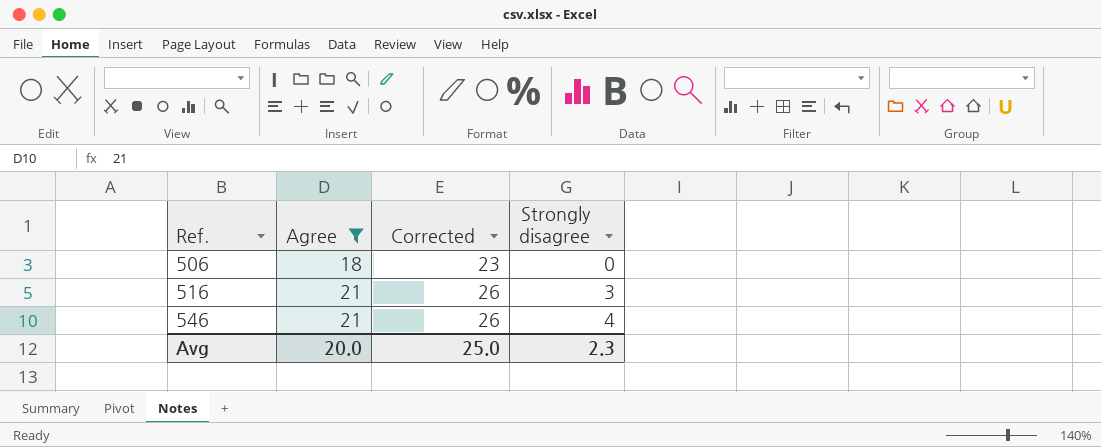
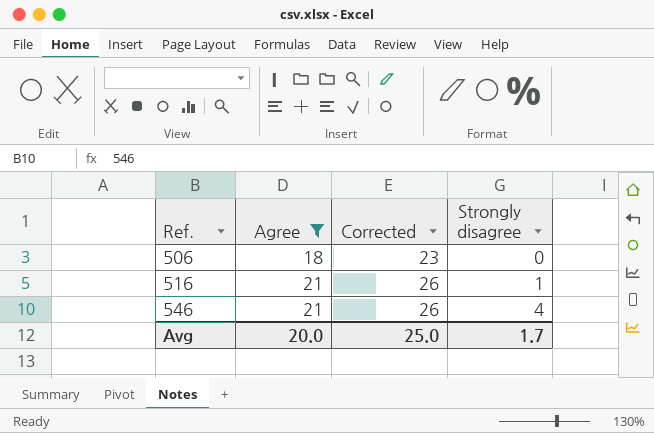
516 | Strongly disagree: 3 -> 1
Avg | Strongly disagree: 2.3 -> 1.7

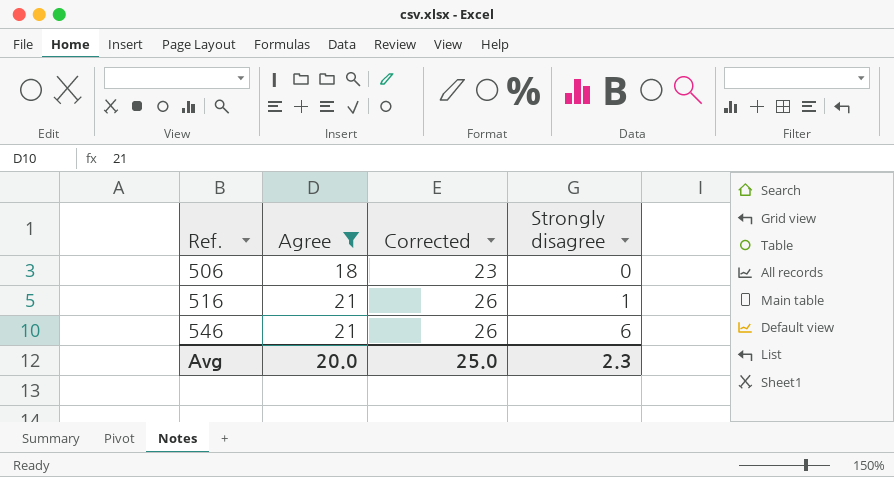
546 | Strongly disagree: 4 -> 6
Avg | Strongly disagree: 1.7 -> 2.3

